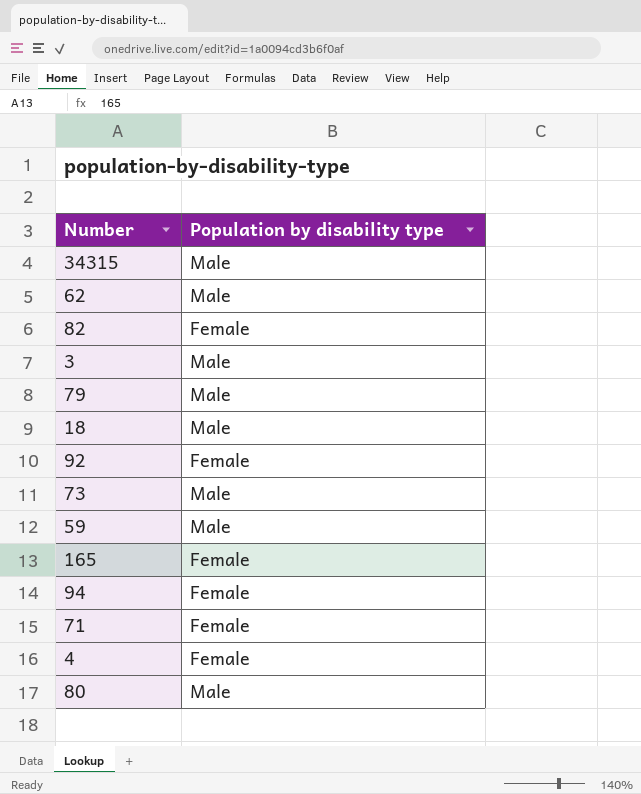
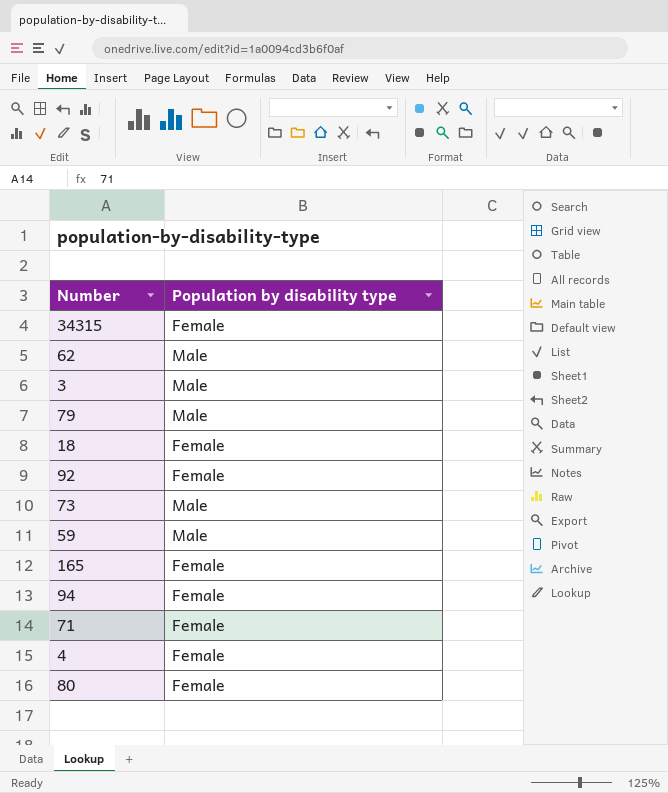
row 82: Female -> none
34315 | Population by disability type: Male -> Female
18 | Population by disability type: Male -> Female
80 | Population by disability type: Male -> Female

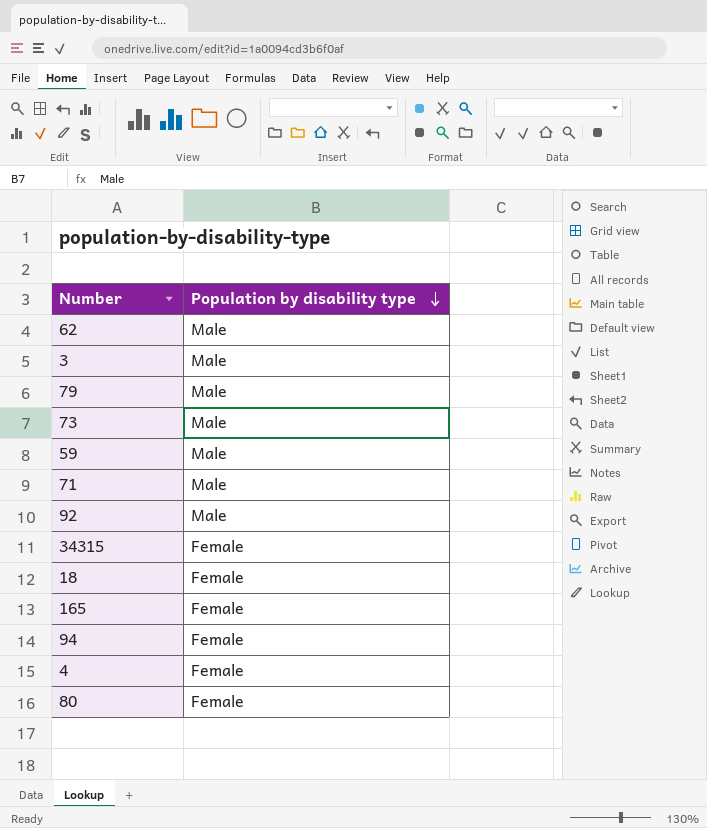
row order: none -> Population by disability type descending
71 | Population by disability type: Female -> Male
92 | Population by disability type: Female -> Male

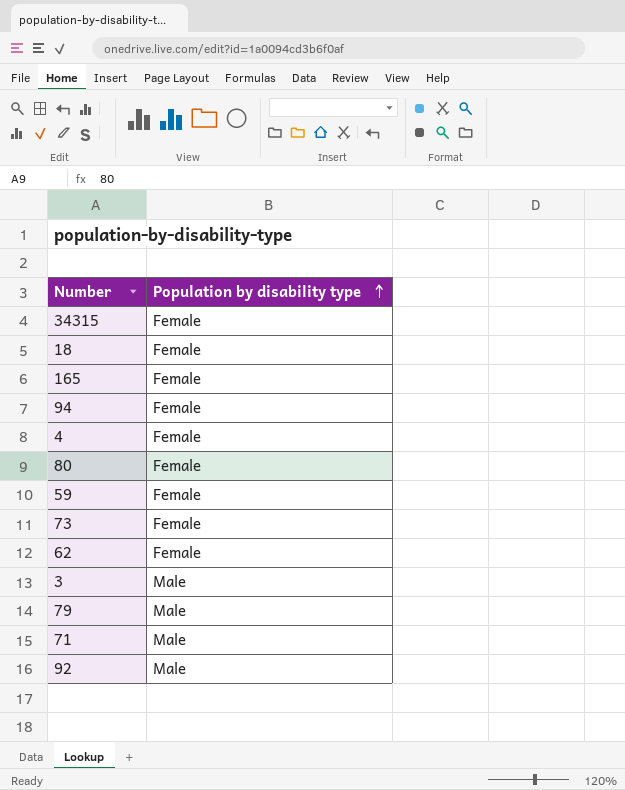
row order: Population by disability type descending -> Population by disability type ascending
59 | Population by disability type: Male -> Female
73 | Population by disability type: Male -> Female
62 | Population by disability type: Male -> Female

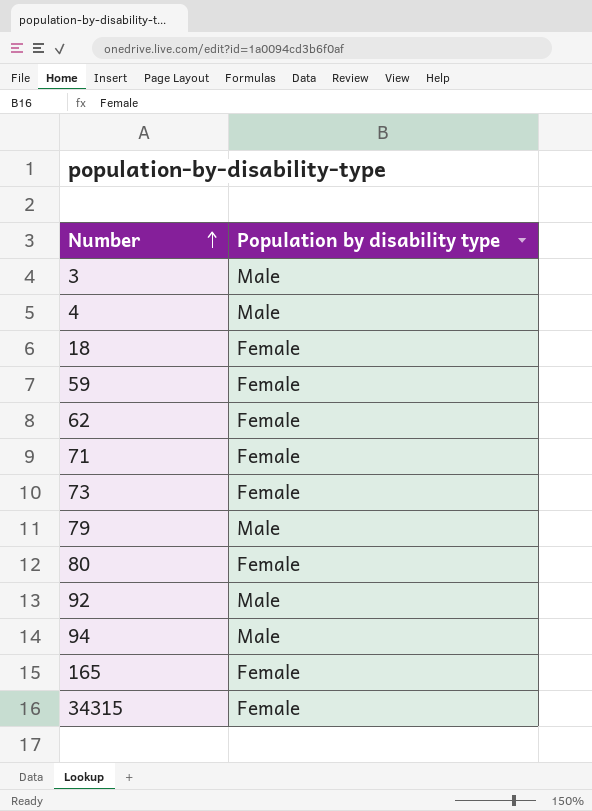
row order: Population by disability type ascending -> Number ascending
4 | Population by disability type: Female -> Male
71 | Population by disability type: Male -> Female
94 | Population by disability type: Female -> Male

